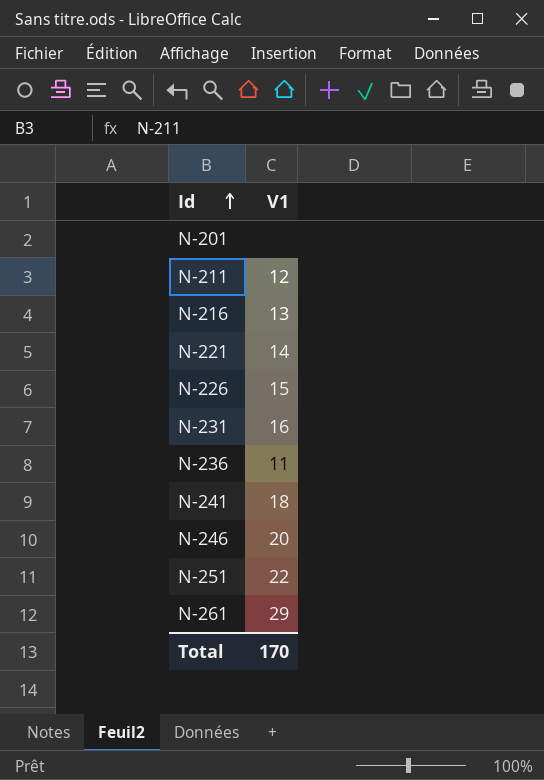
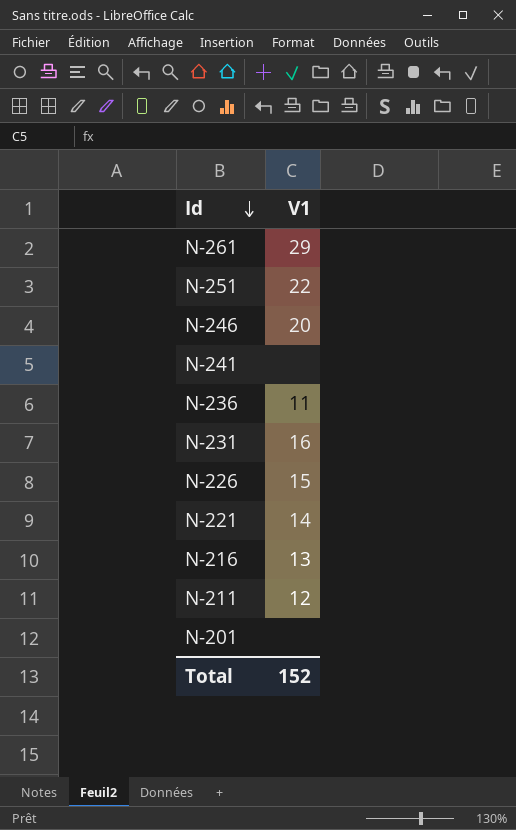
row order: Id ascending -> Id descending
N-241 | V1: 18 -> none
Total | V1: 170 -> 152

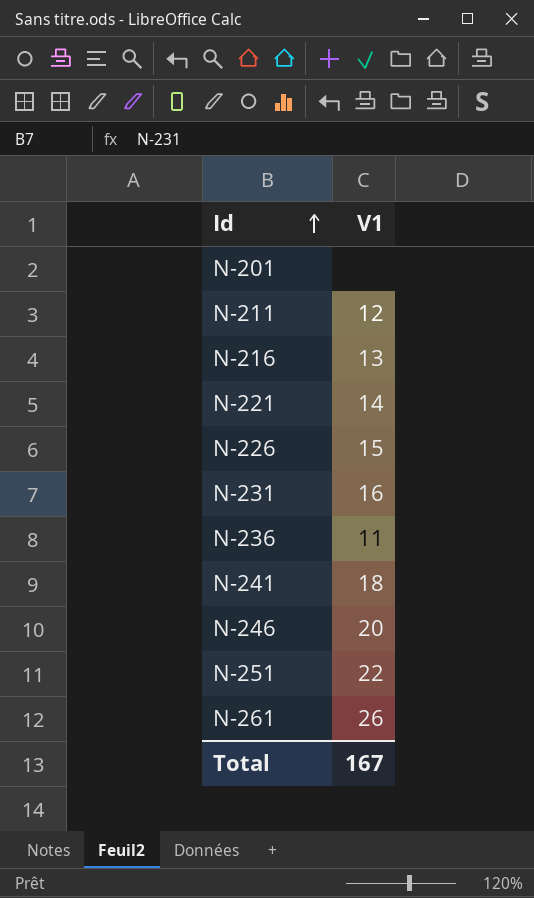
row order: Id descending -> Id ascending
N-241 | V1: none -> 18
N-261 | V1: 29 -> 26
Total | V1: 152 -> 167

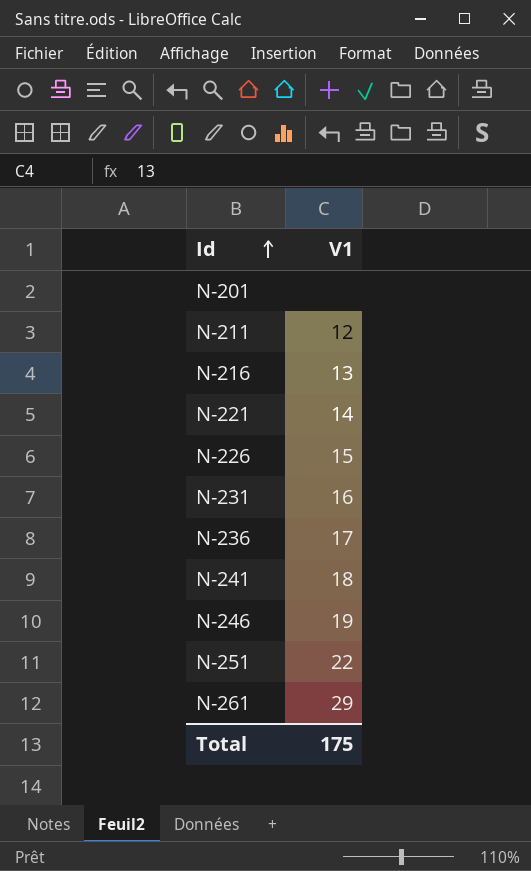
N-236 | V1: 11 -> 17
N-246 | V1: 20 -> 19
N-261 | V1: 26 -> 29
Total | V1: 167 -> 175

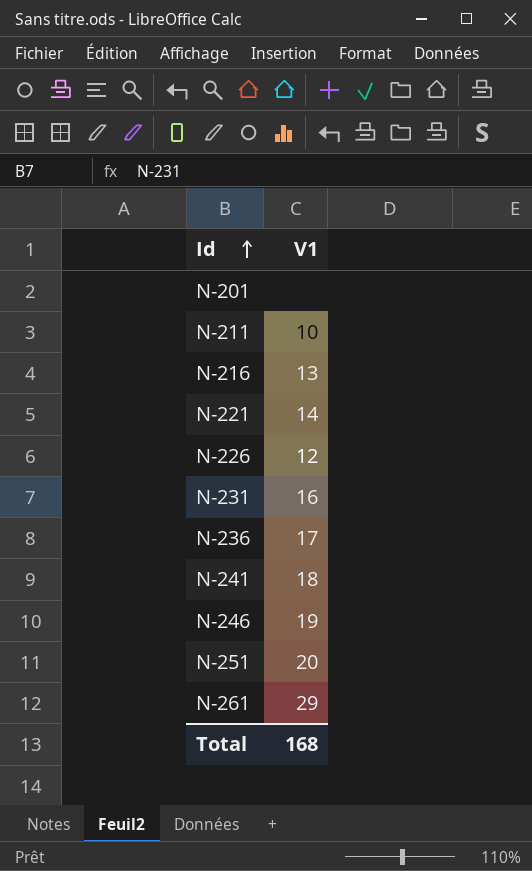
N-211 | V1: 12 -> 10
N-226 | V1: 15 -> 12
N-251 | V1: 22 -> 20
Total | V1: 175 -> 168

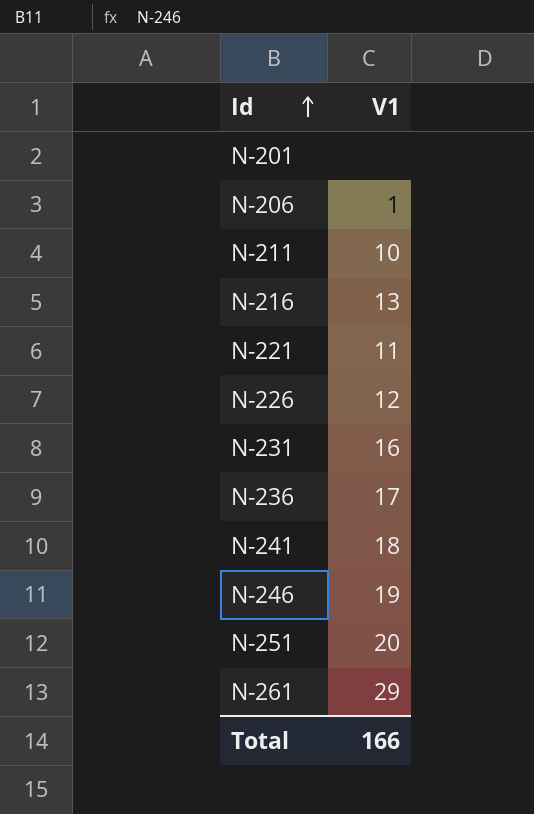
row N-206: none -> 1
N-221 | V1: 14 -> 11
Total | V1: 168 -> 166

